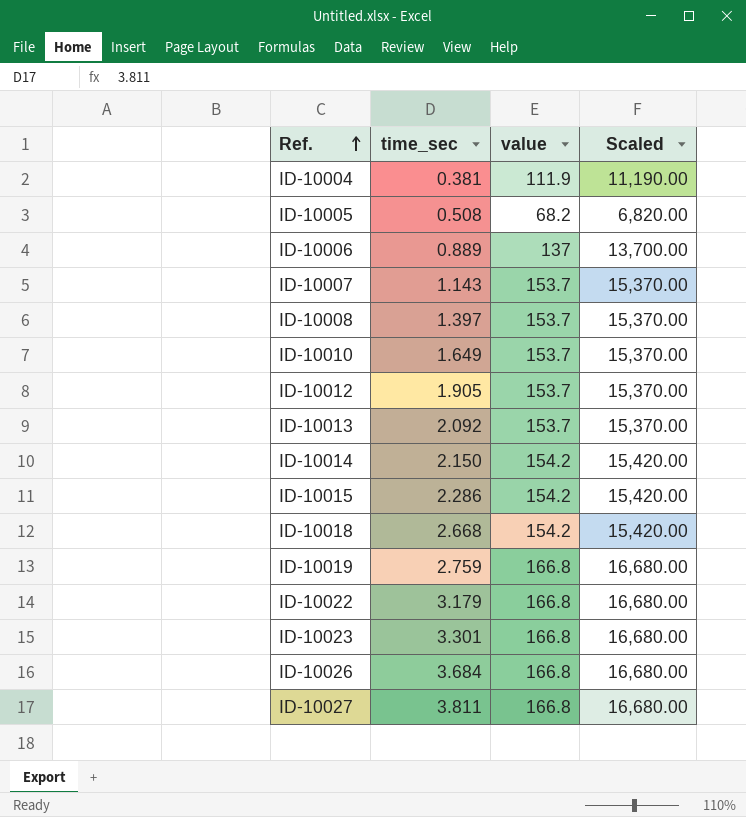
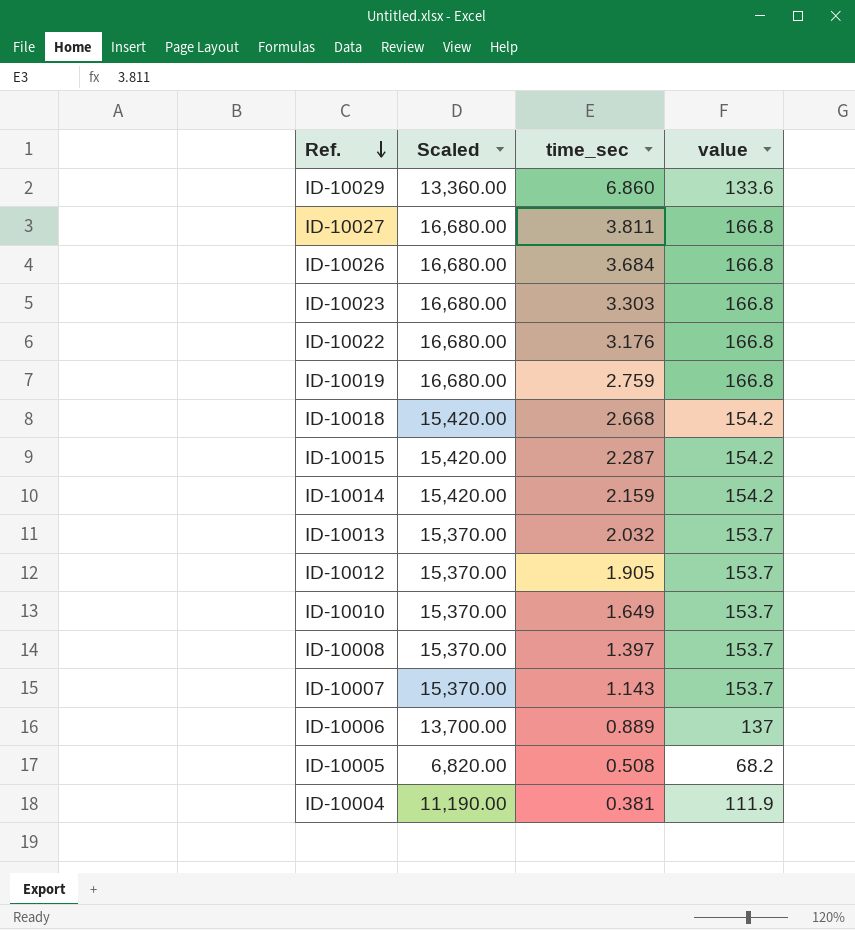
row order: Ref. ascending -> Ref. descending
column Scaled | position: 4 -> 2
row ID-10029: none -> 13,360.00 | 6.860 | 133.6
ID-10023 | time_sec: 3.301 -> 3.303
ID-10022 | time_sec: 3.179 -> 3.176
ID-10015 | time_sec: 2.286 -> 2.287
ID-10014 | time_sec: 2.150 -> 2.159
ID-10013 | time_sec: 2.092 -> 2.032

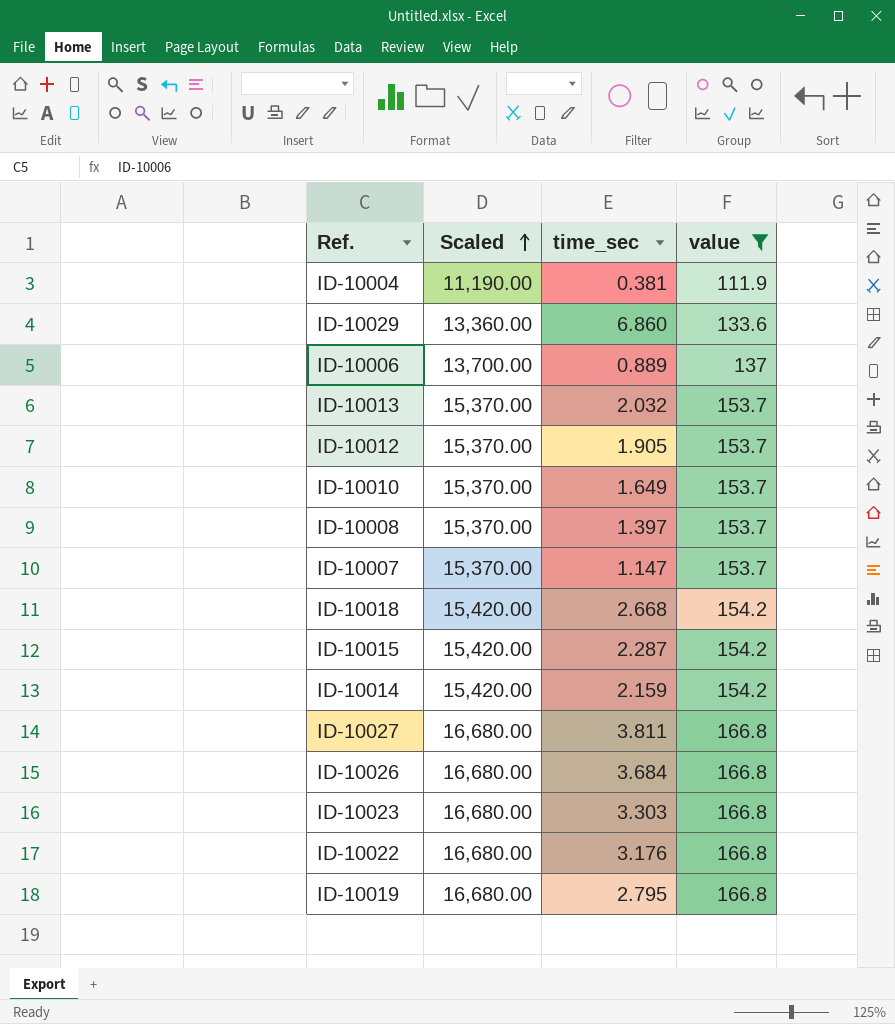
filter: none -> value != 68.2
row order: Ref. descending -> Scaled ascending
ID-10007 | time_sec: 1.143 -> 1.147
ID-10019 | time_sec: 2.759 -> 2.795

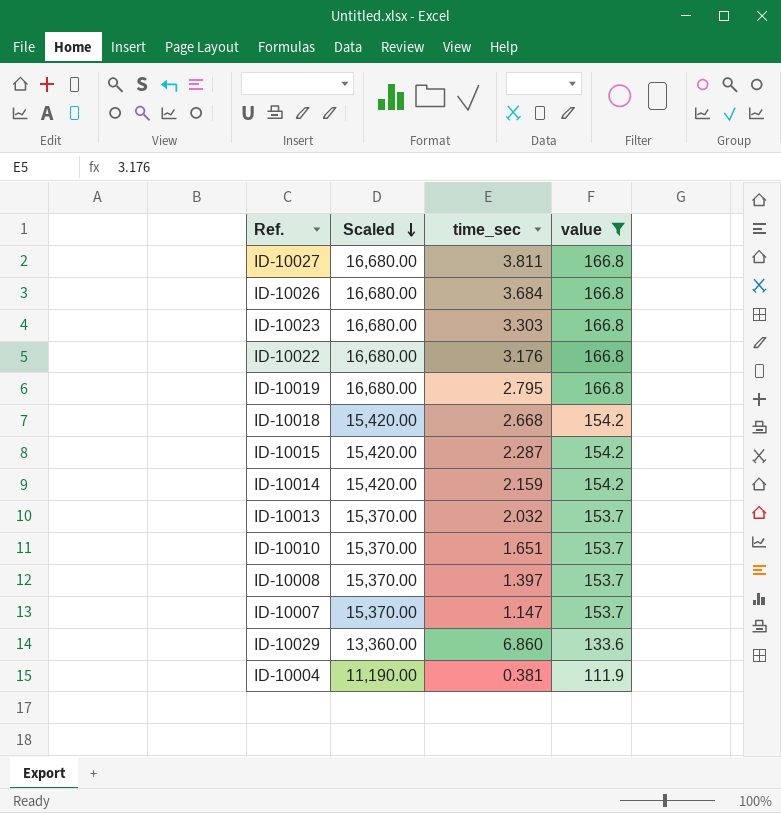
row order: Scaled ascending -> Scaled descending
row ID-10006: 13,700.00 | 0.889 | 137 -> none
row ID-10012: 15,370.00 | 1.905 | 153.7 -> none
ID-10010 | time_sec: 1.649 -> 1.651

